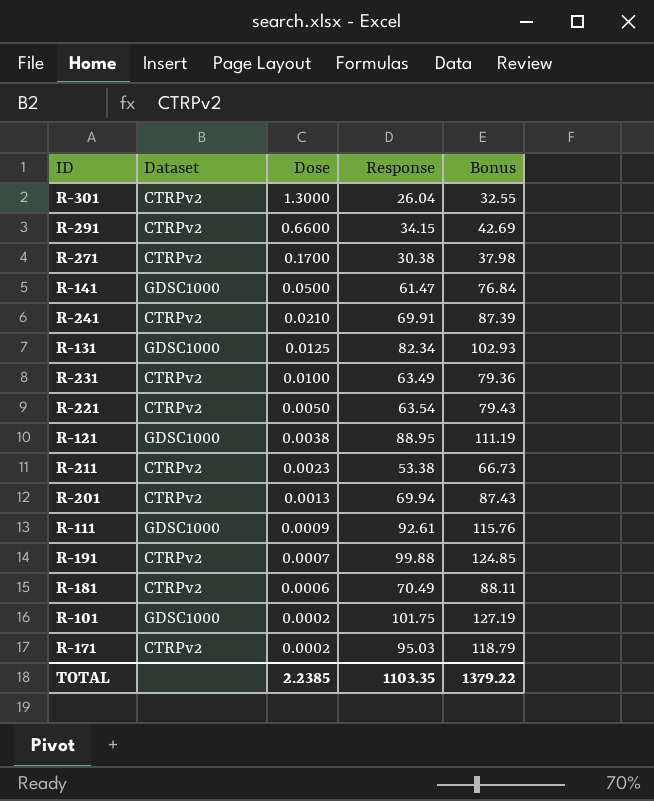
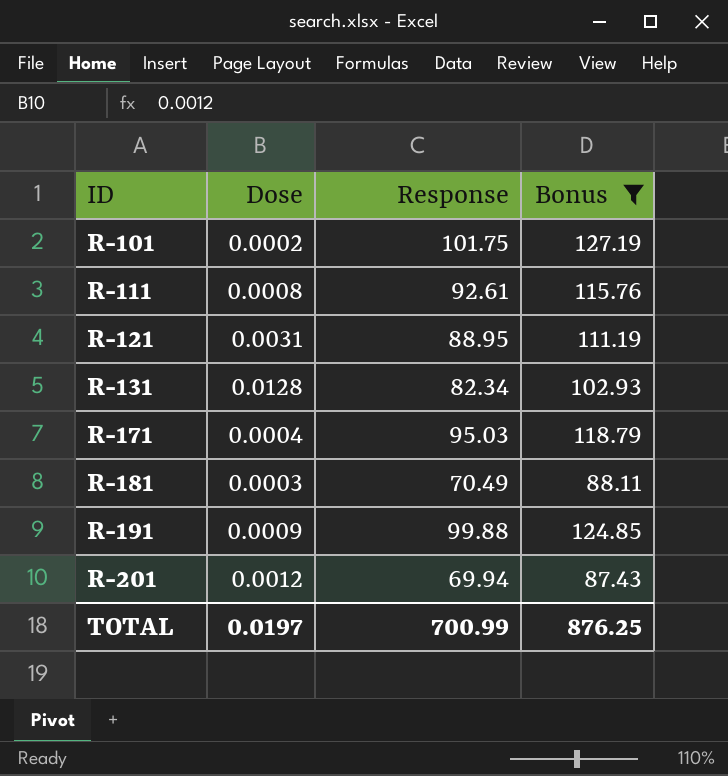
filter: none -> Bonus >= 87.43
row order: Dose descending -> ID ascending
column Dataset | position: 2 -> none
R-111 | Dose: 0.0009 -> 0.0008
R-121 | Dose: 0.0038 -> 0.0031
R-131 | Dose: 0.0125 -> 0.0128
R-171 | Dose: 0.0002 -> 0.0004
R-181 | Dose: 0.0006 -> 0.0003
R-191 | Dose: 0.0007 -> 0.0009
R-201 | Dose: 0.0013 -> 0.0012
TOTAL | Dose: 2.2385 -> 0.0197
TOTAL | Response: 1103.35 -> 700.99
TOTAL | Bonus: 1379.22 -> 876.25

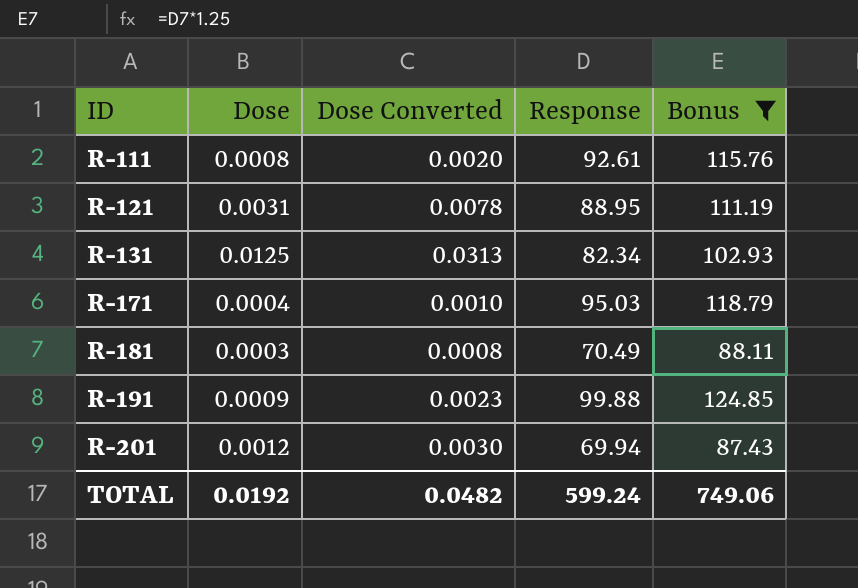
column Dose Converted | formula: none -> [Dose] * 2.5
row R-101: 0.0002 | 101.75 | 127.19 -> none
R-131 | Dose: 0.0128 -> 0.0125
TOTAL | Dose: 0.0197 -> 0.0192
TOTAL | Response: 700.99 -> 599.24
TOTAL | Bonus: 876.25 -> 749.06

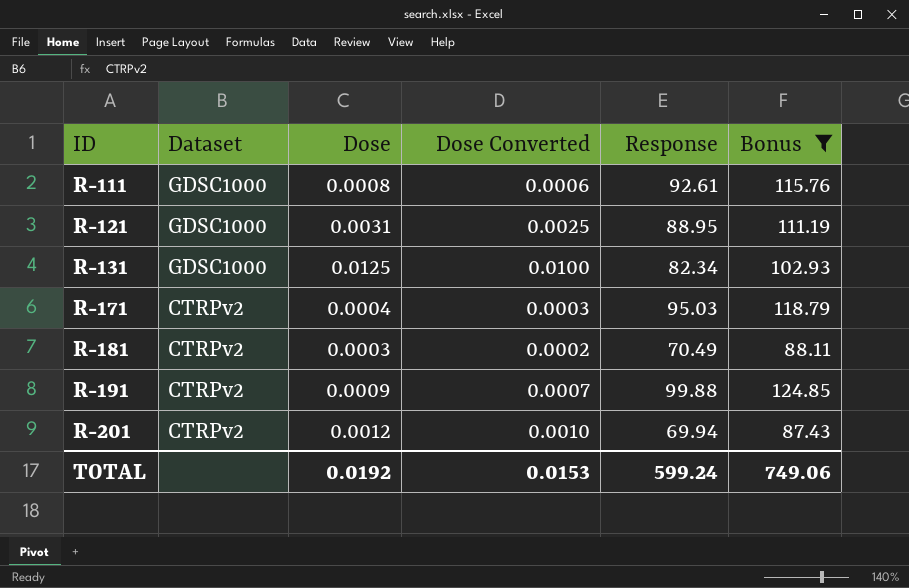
column Dataset | position: none -> 2
column Dose Converted | formula: [Dose] * 2.5 -> [Dose] * 0.8
TOTAL | Dose Converted: 0.0482 -> 0.0153

